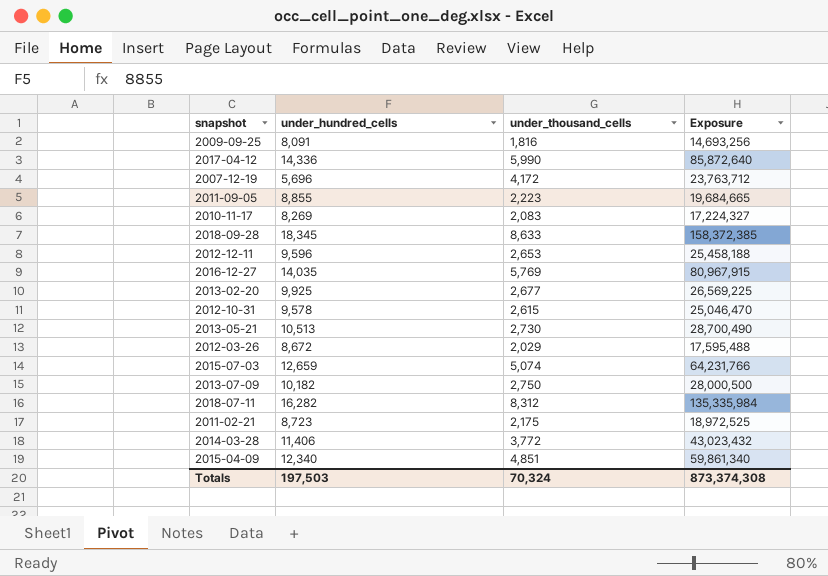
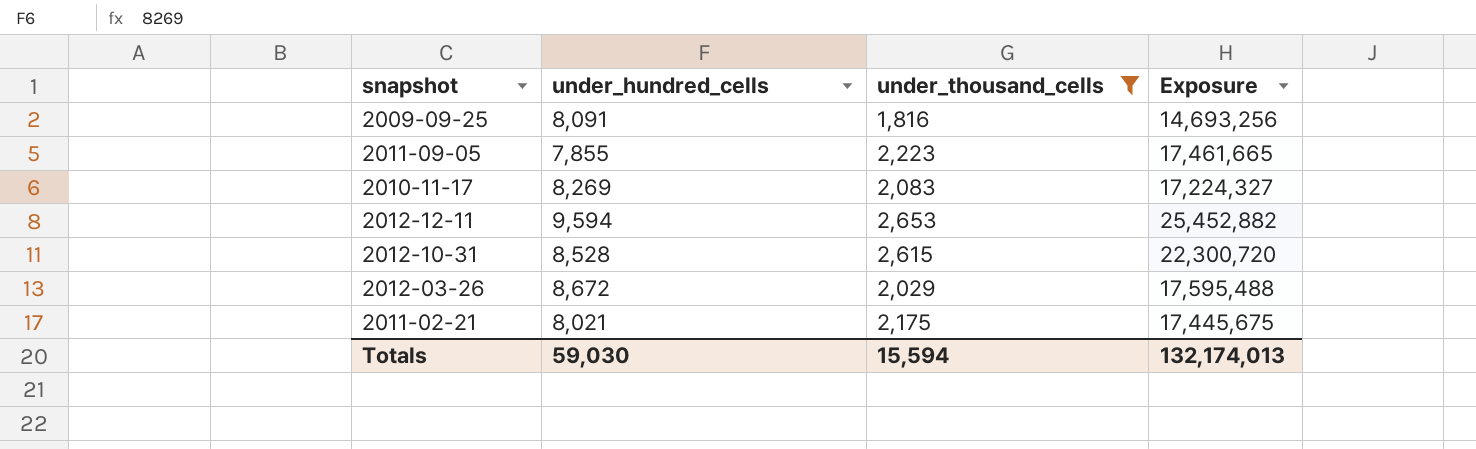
filter: none -> under_thousand_cells <= 2,653
2011-09-05 | under_hundred_cells: 8,855 -> 7,855
2011-09-05 | Exposure: 19,684,665 -> 17,461,665
2012-12-11 | under_hundred_cells: 9,596 -> 9,594
2012-12-11 | Exposure: 25,458,188 -> 25,452,882
2012-10-31 | under_hundred_cells: 9,578 -> 8,528
2012-10-31 | Exposure: 25,046,470 -> 22,300,720
2011-02-21 | under_hundred_cells: 8,723 -> 8,021
2011-02-21 | Exposure: 18,972,525 -> 17,445,675
Totals | under_hundred_cells: 197,503 -> 59,030
Totals | under_thousand_cells: 70,324 -> 15,594
Totals | Exposure: 873,374,308 -> 132,174,013

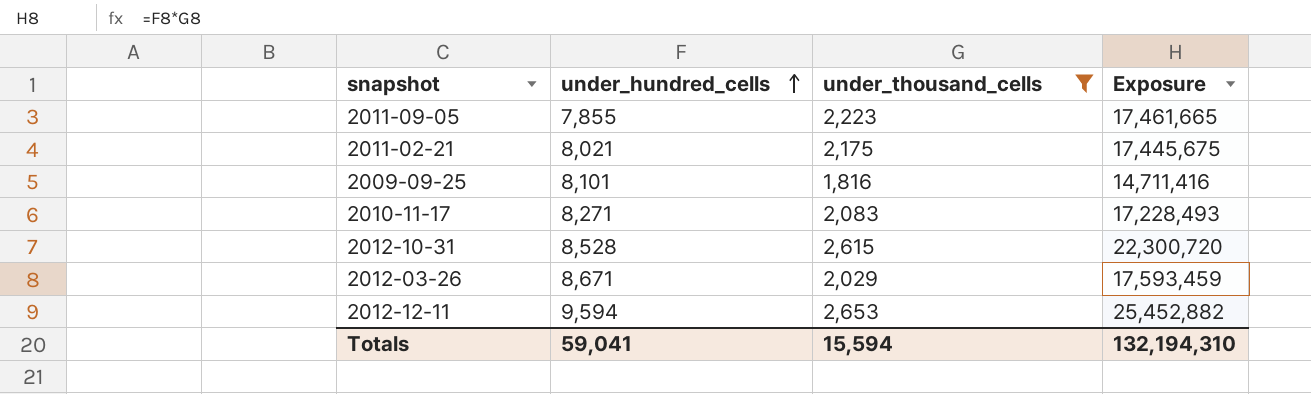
row order: none -> under_hundred_cells ascending
2009-09-25 | under_hundred_cells: 8,091 -> 8,101
2009-09-25 | Exposure: 14,693,256 -> 14,711,416
2010-11-17 | under_hundred_cells: 8,269 -> 8,271
2010-11-17 | Exposure: 17,224,327 -> 17,228,493
2012-03-26 | under_hundred_cells: 8,672 -> 8,671
2012-03-26 | Exposure: 17,595,488 -> 17,593,459
Totals | under_hundred_cells: 59,030 -> 59,041
Totals | Exposure: 132,174,013 -> 132,194,310

